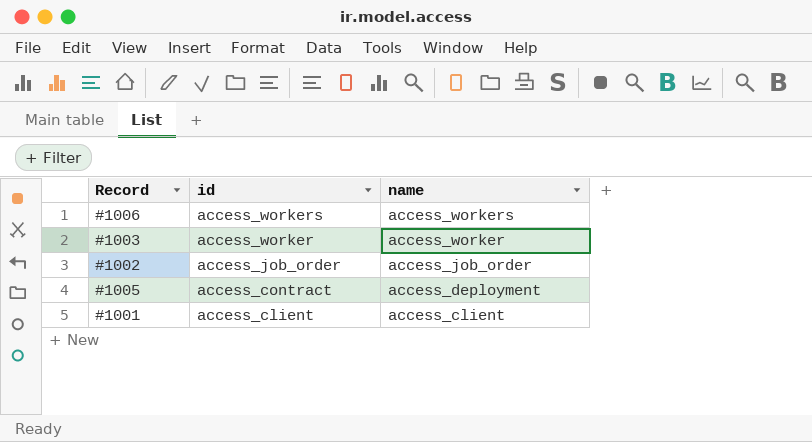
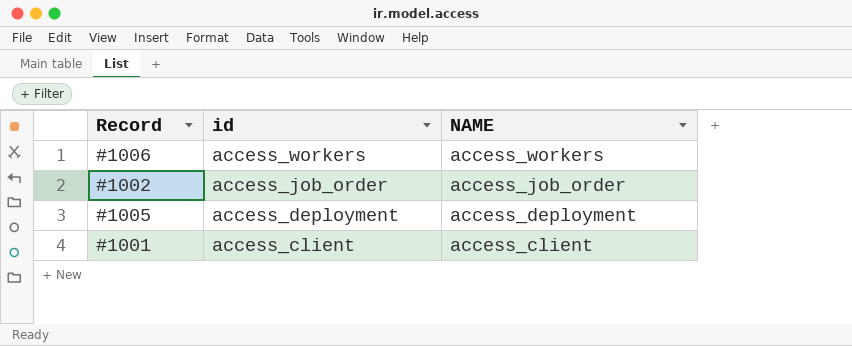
column name: name -> NAME
row #1003: access_worker | access_worker -> none
#1005 | id: access_contract -> access_deployment

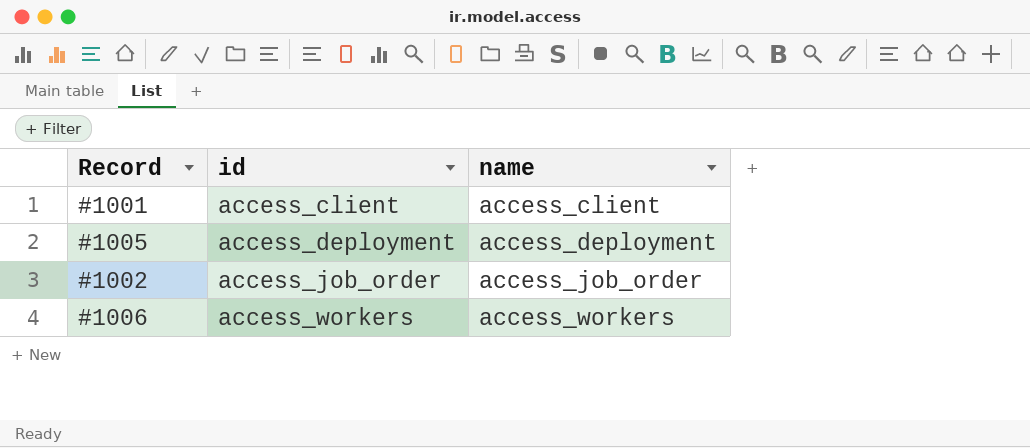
row order: id descending -> id ascending
column name: NAME -> name

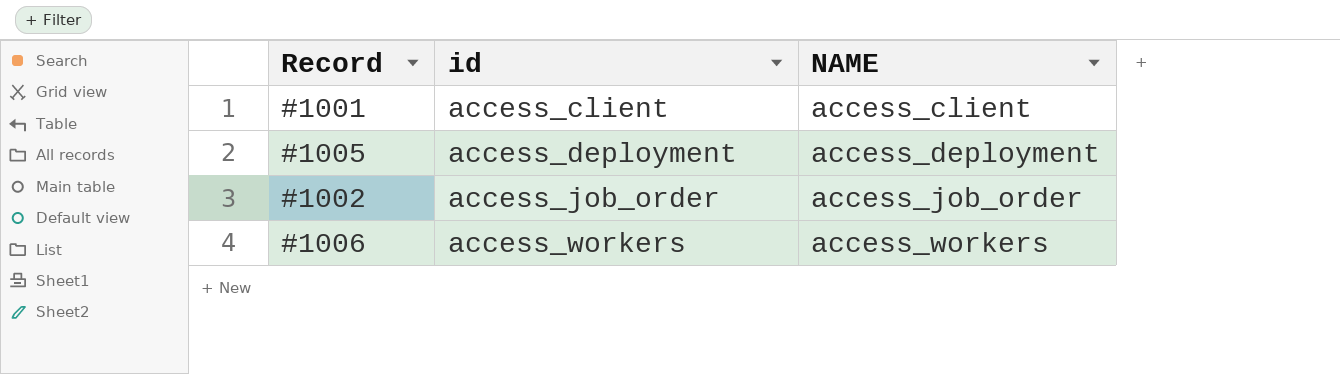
column name: name -> NAME

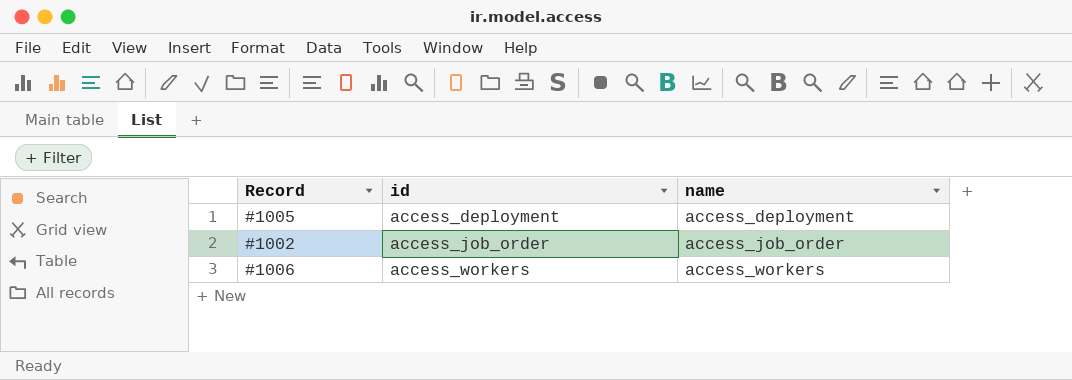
column name: NAME -> name
row #1001: access_client | access_client -> none

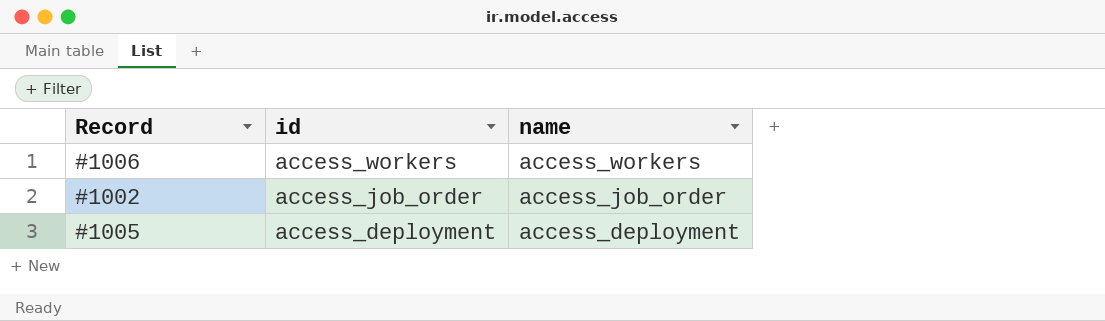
row order: id ascending -> id descending

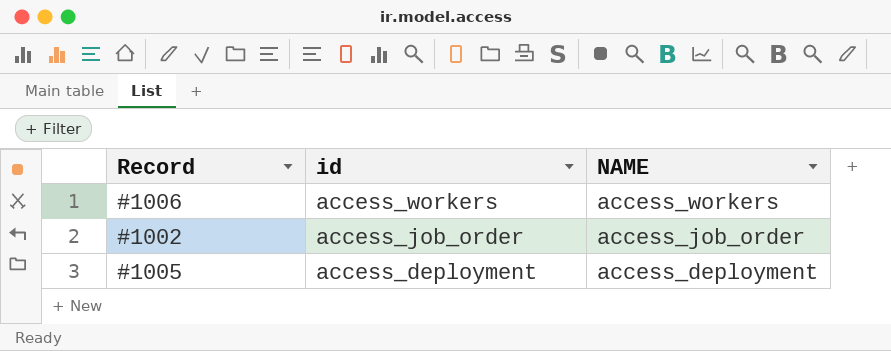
column name: name -> NAME

